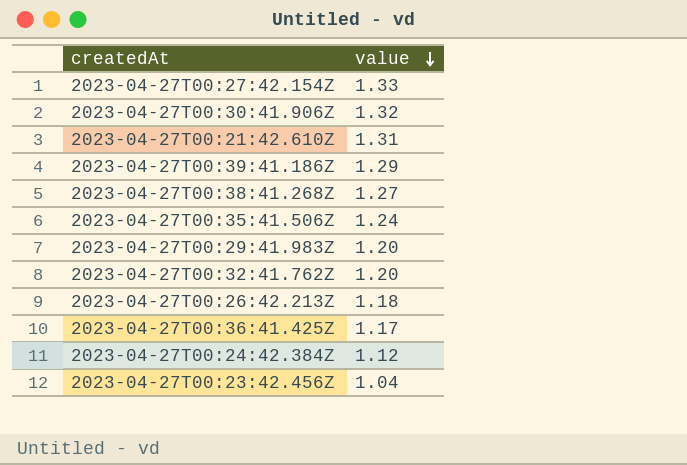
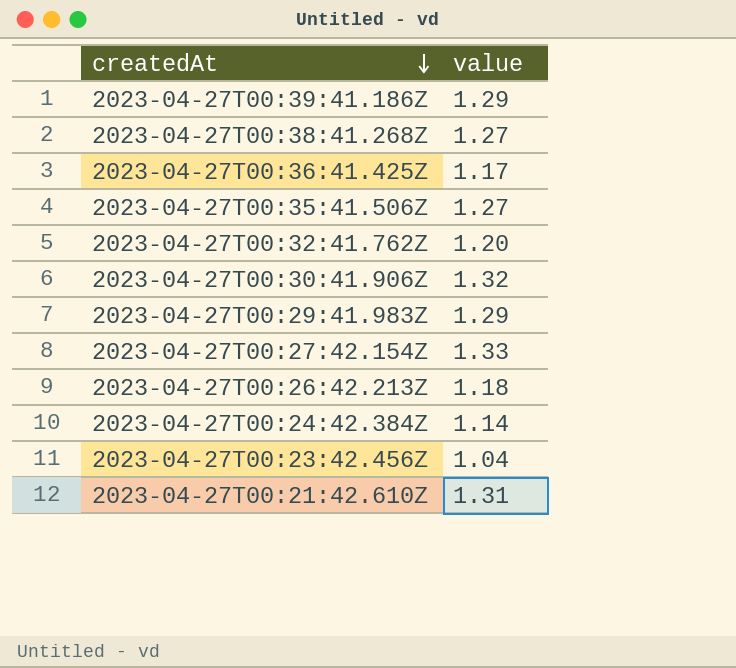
row order: value descending -> createdAt descending
2023-04-27T00:35:41.506Z | value: 1.24 -> 1.27
2023-04-27T00:29:41.983Z | value: 1.20 -> 1.29
2023-04-27T00:24:42.384Z | value: 1.12 -> 1.14

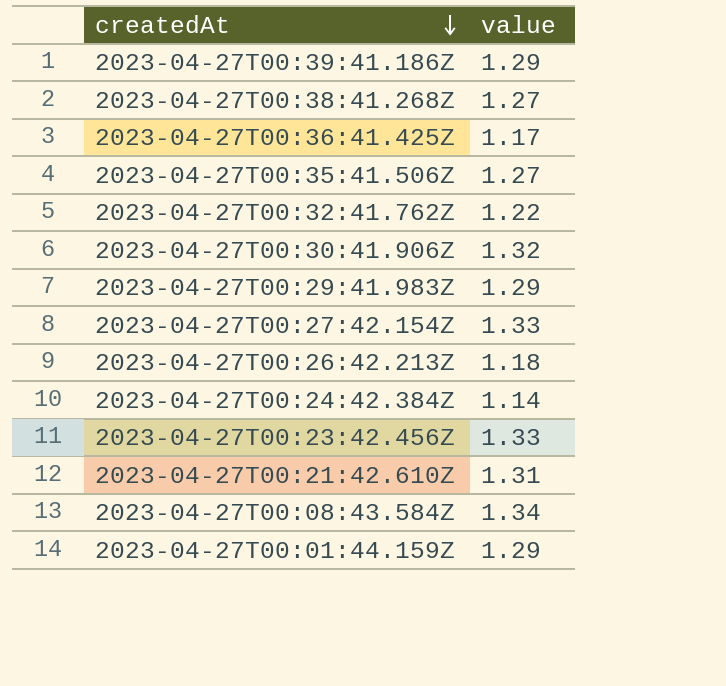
2023-04-27T00:32:41.762Z | value: 1.20 -> 1.22
2023-04-27T00:23:42.456Z | value: 1.04 -> 1.33
row 2023-04-27T00:08:43.584Z: none -> 1.34
row 2023-04-27T00:01:44.159Z: none -> 1.29

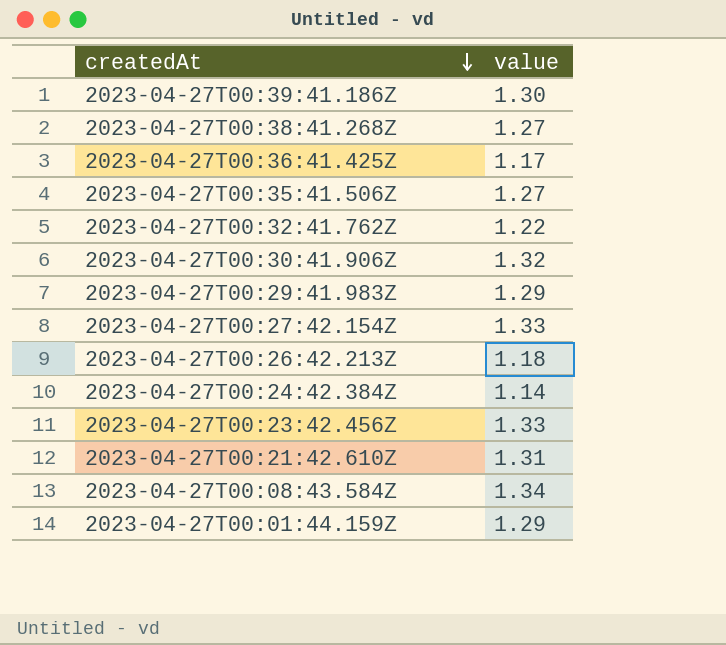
2023-04-27T00:39:41.186Z | value: 1.29 -> 1.30

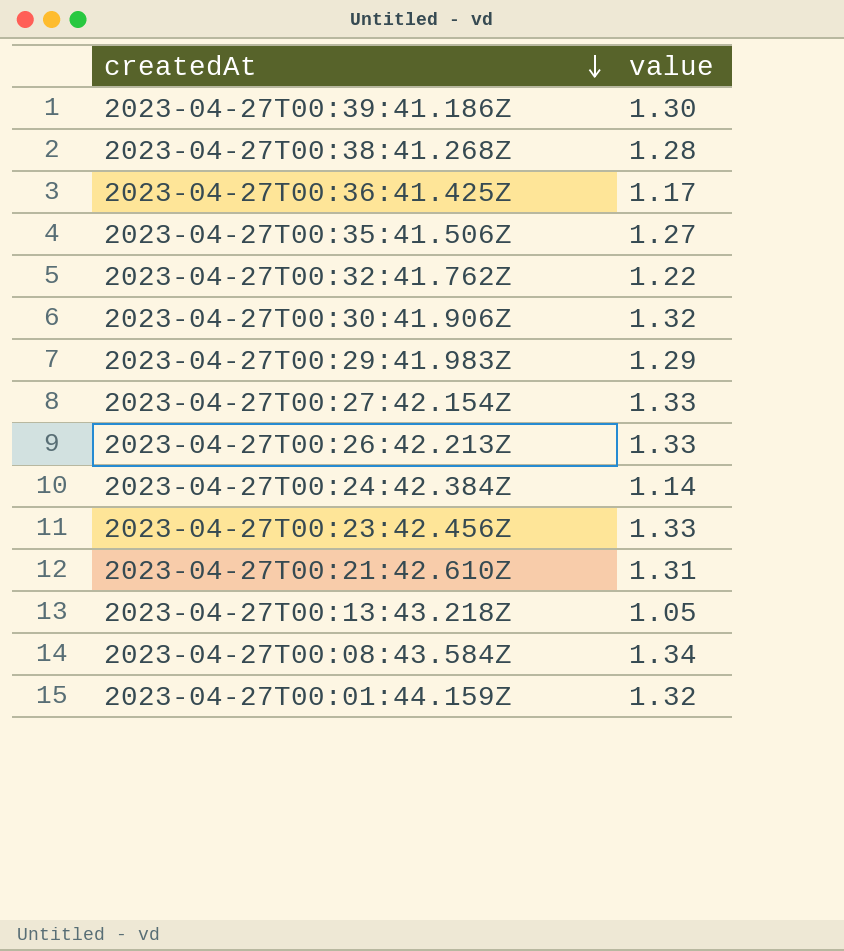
2023-04-27T00:38:41.268Z | value: 1.27 -> 1.28
2023-04-27T00:26:42.213Z | value: 1.18 -> 1.33
row 2023-04-27T00:13:43.218Z: none -> 1.05
2023-04-27T00:01:44.159Z | value: 1.29 -> 1.32

